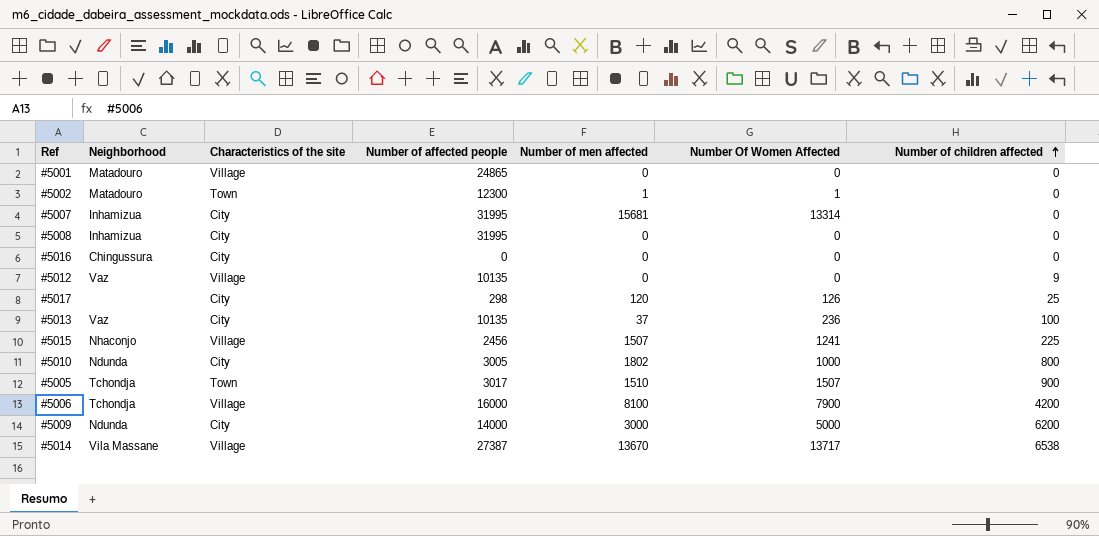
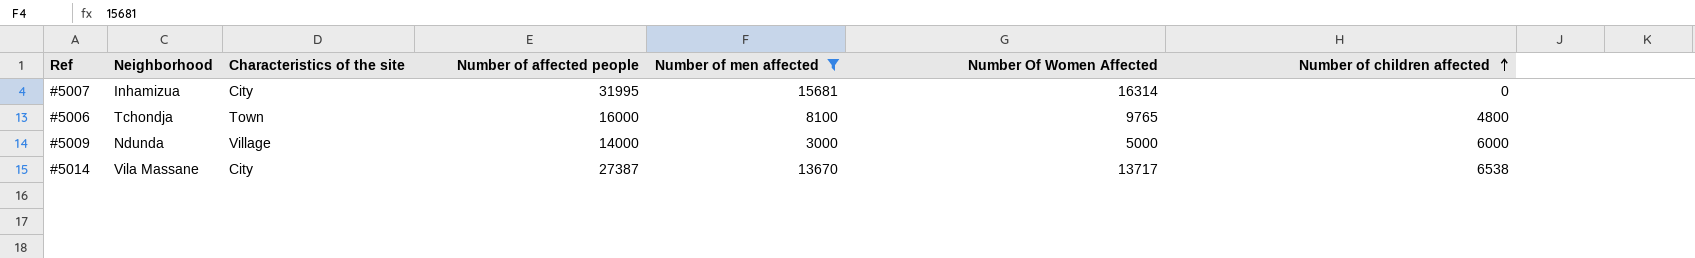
filter: none -> Number of men affected >= 3000
#5007 | Number Of Women Affected: 13314 -> 16314
#5006 | Characteristics of the site: Village -> Town
#5006 | Number Of Women Affected: 7900 -> 9765
#5006 | Number of children affected: 4200 -> 4800
#5009 | Characteristics of the site: City -> Village
#5009 | Number of children affected: 6200 -> 6000
#5014 | Characteristics of the site: Village -> City

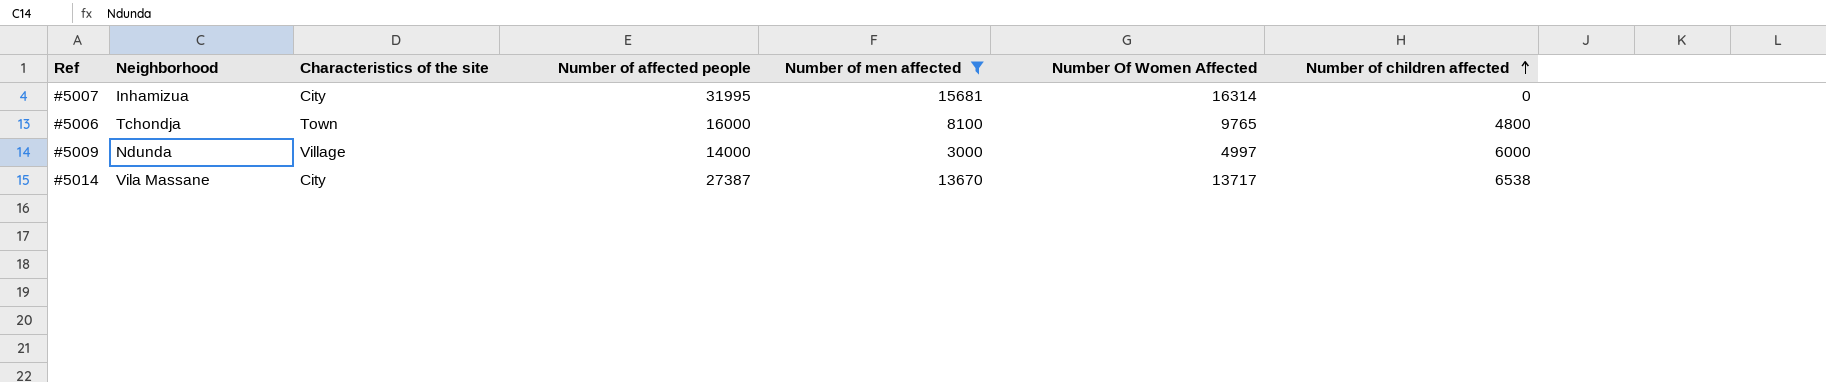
#5009 | Number Of Women Affected: 5000 -> 4997

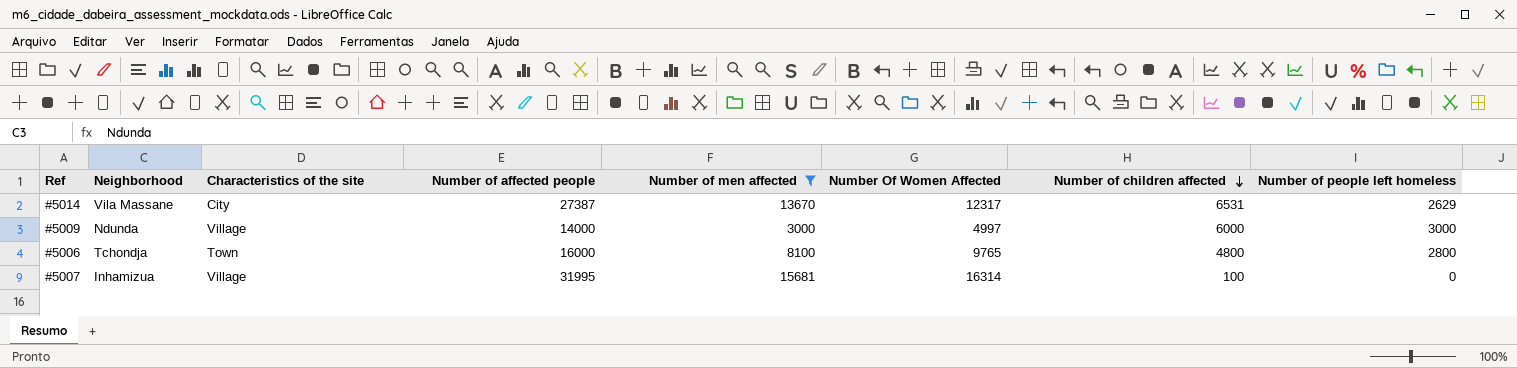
row order: Number of children affected ascending -> Number of children affected descending
column Number of people left homeless | position: none -> 8
#5014 | Number Of Women Affected: 13717 -> 12317
#5014 | Number of children affected: 6538 -> 6531
#5007 | Characteristics of the site: City -> Village
#5007 | Number of children affected: 0 -> 100

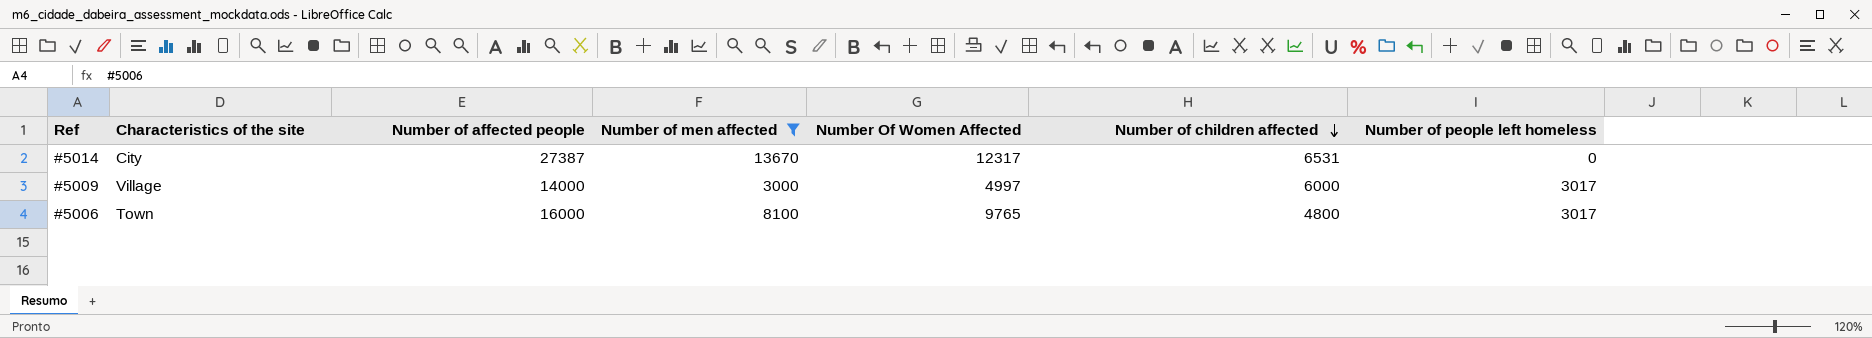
column Neighborhood | position: 2 -> none
row #5007: Inhamizua | Village | 31995 | 15681 | 16314 | 100 | 0 -> none
#5014 | Number of people left homeless: 2629 -> 0
#5009 | Number of people left homeless: 3000 -> 3017
#5006 | Number of people left homeless: 2800 -> 3017

